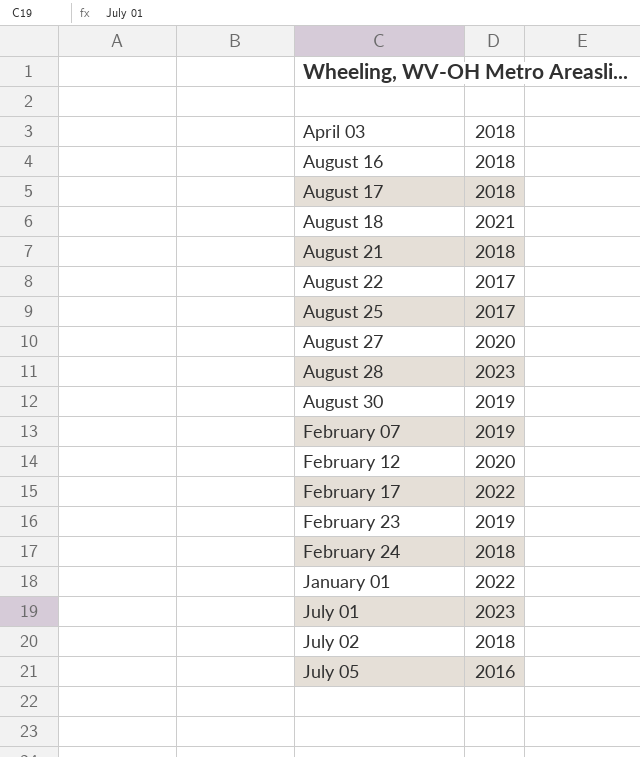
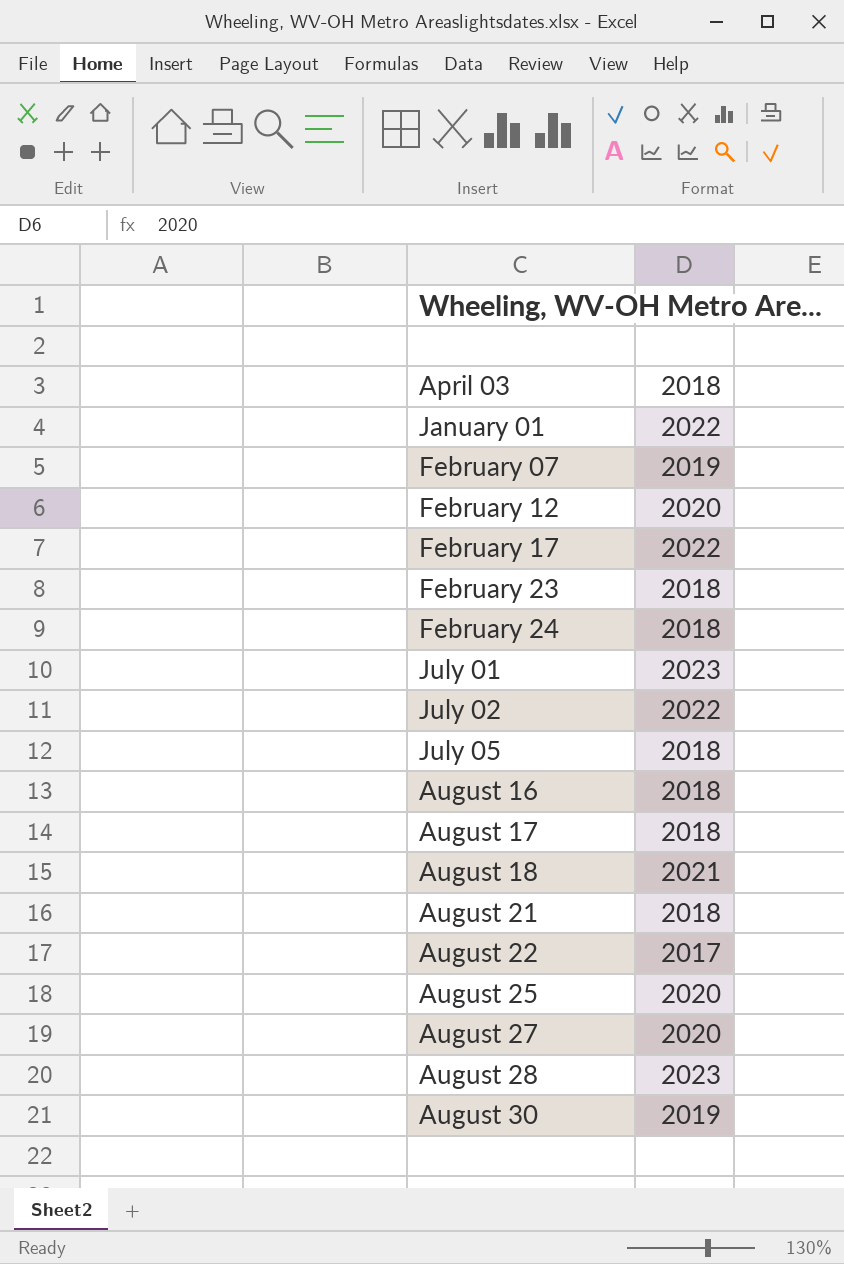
row order: none -> April 03 ascending
February 23 | 2018: 2019 -> 2018
July 02 | 2018: 2018 -> 2022
July 05 | 2018: 2016 -> 2018
August 25 | 2018: 2017 -> 2020

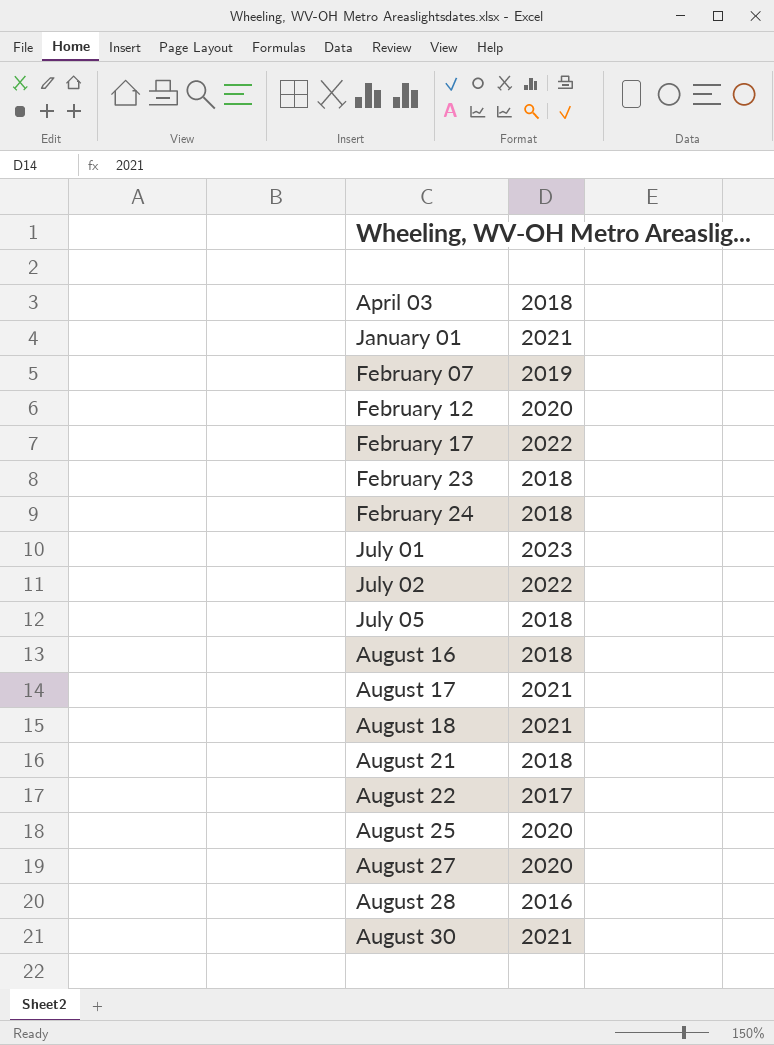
January 01 | 2018: 2022 -> 2021
August 17 | 2018: 2018 -> 2021
August 28 | 2018: 2023 -> 2016
August 30 | 2018: 2019 -> 2021

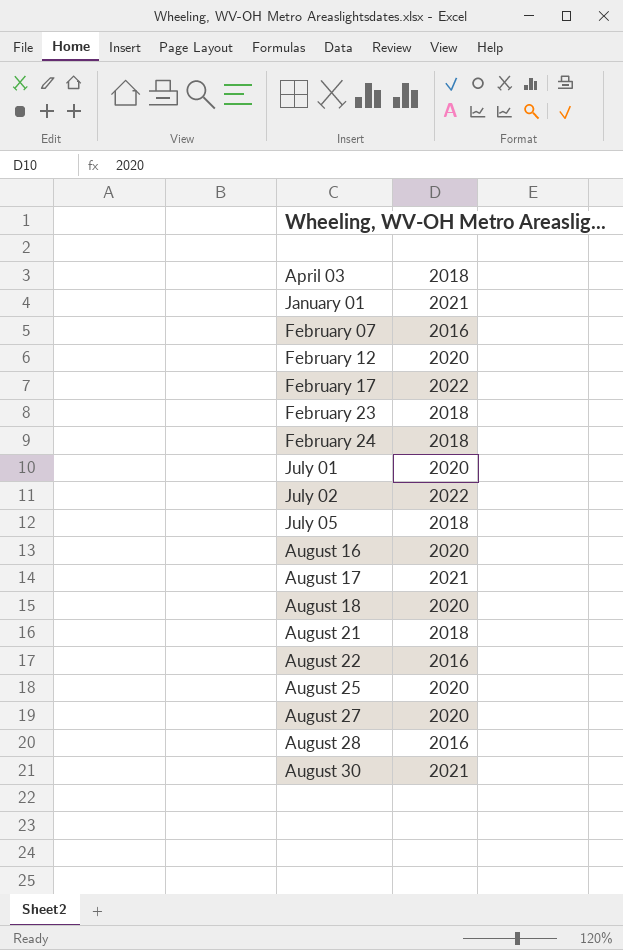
February 07 | 2018: 2019 -> 2016
July 01 | 2018: 2023 -> 2020
August 16 | 2018: 2018 -> 2020
August 18 | 2018: 2021 -> 2020
August 22 | 2018: 2017 -> 2016

